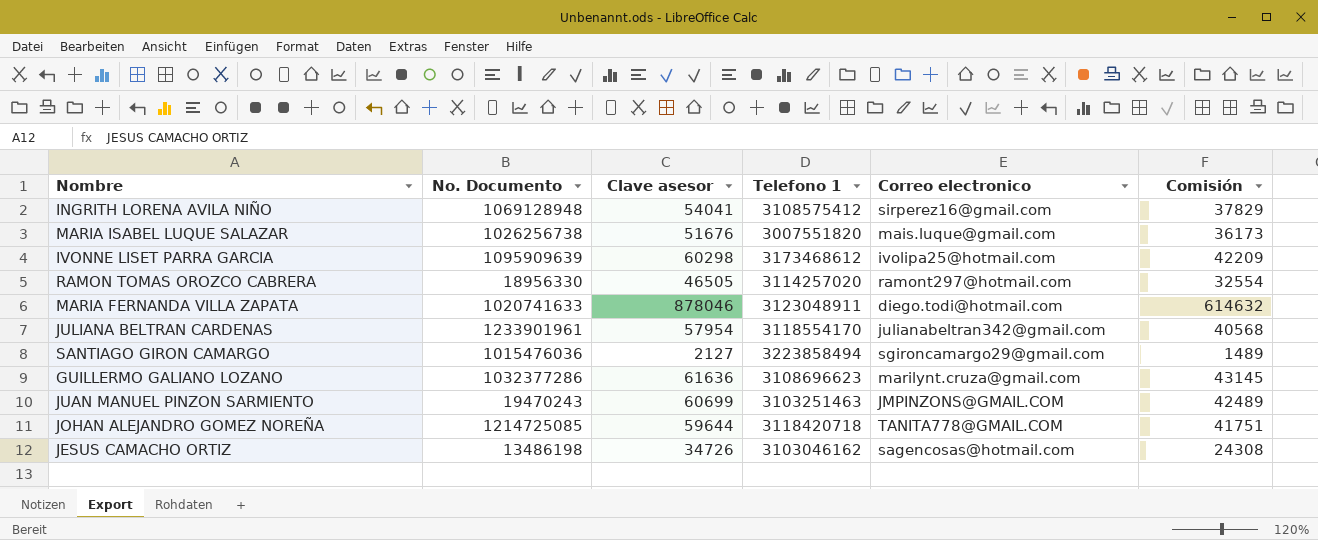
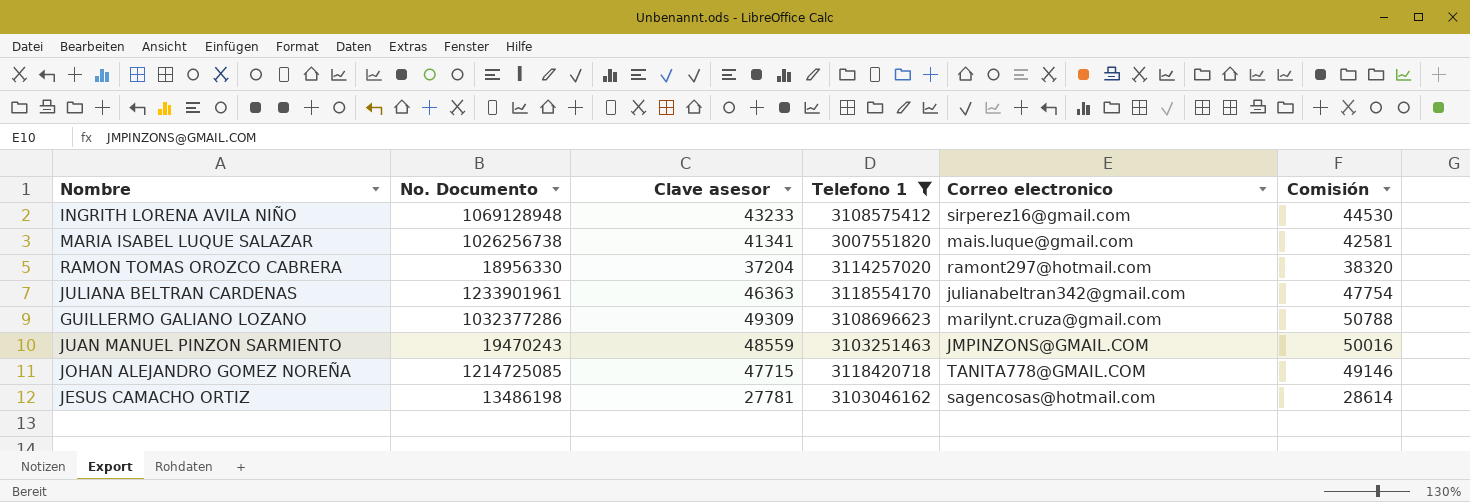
filter: none -> Telefono 1 <= 3118554170
column Comisión | formula: [Clave asesor] * 0,7 -> [Clave asesor] * 1,03
INGRITH LORENA AVILA NIÑO | Clave asesor: 54041 -> 43233
MARIA ISABEL LUQUE SALAZAR | Clave asesor: 51676 -> 41341
RAMON TOMAS OROZCO CABRERA | Clave asesor: 46505 -> 37204
JULIANA BELTRAN CARDENAS | Clave asesor: 57954 -> 46363
GUILLERMO GALIANO LOZANO | Clave asesor: 61636 -> 49309
JUAN MANUEL PINZON SARMIENTO | Clave asesor: 60699 -> 48559
JOHAN ALEJANDRO GOMEZ NOREÑA | Clave asesor: 59644 -> 47715
JESUS CAMACHO ORTIZ | Clave asesor: 34726 -> 27781

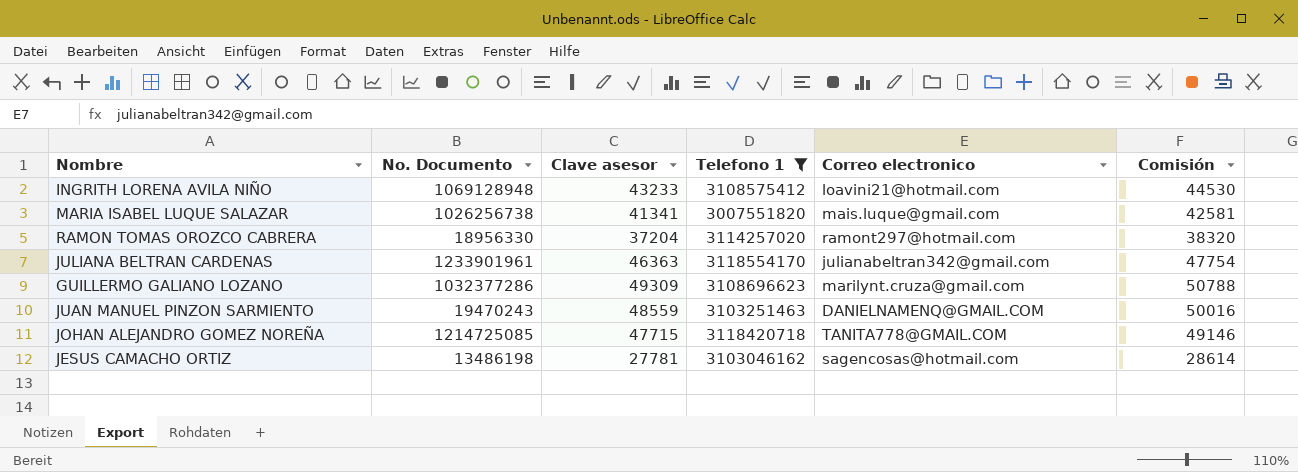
INGRITH LORENA AVILA NIÑO | Correo electronico: sirperez16@gmail.com -> loavini21@hotmail.com
JUAN MANUEL PINZON SARMIENTO | Correo electronico: JMPINZONS@GMAIL.COM -> DANIELNAMENQ@GMAIL.COM

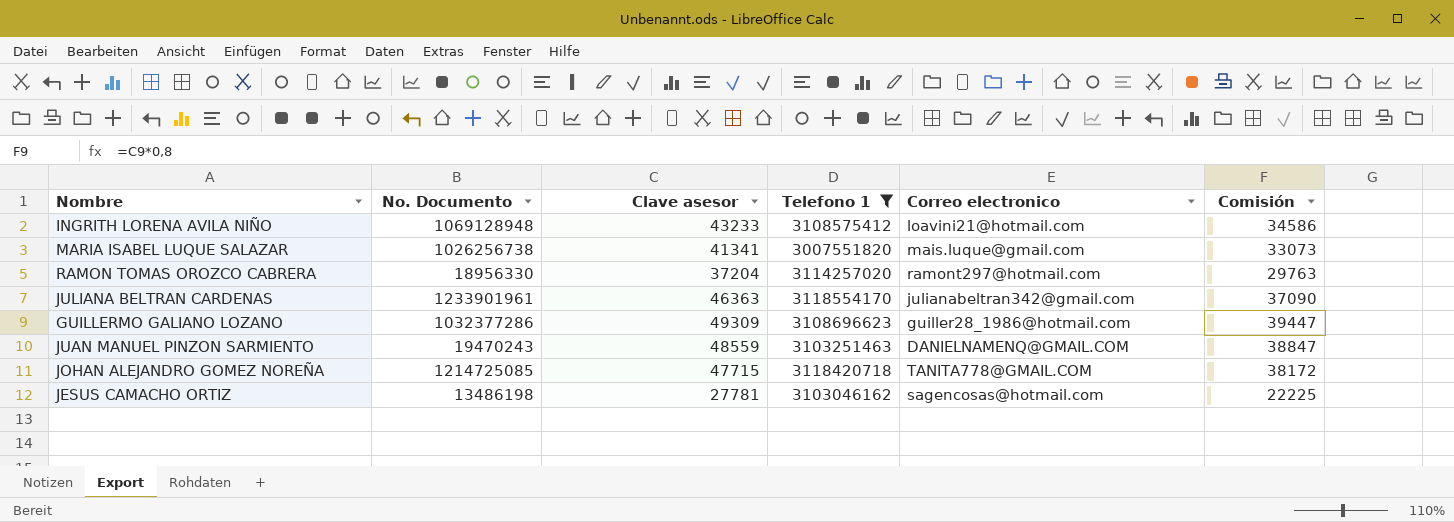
column Comisión | formula: [Clave asesor] * 1,03 -> [Clave asesor] * 0,8
GUILLERMO GALIANO LOZANO | Correo electronico: marilynt.cruza@gmail.com -> guiller28_1986@hotmail.com

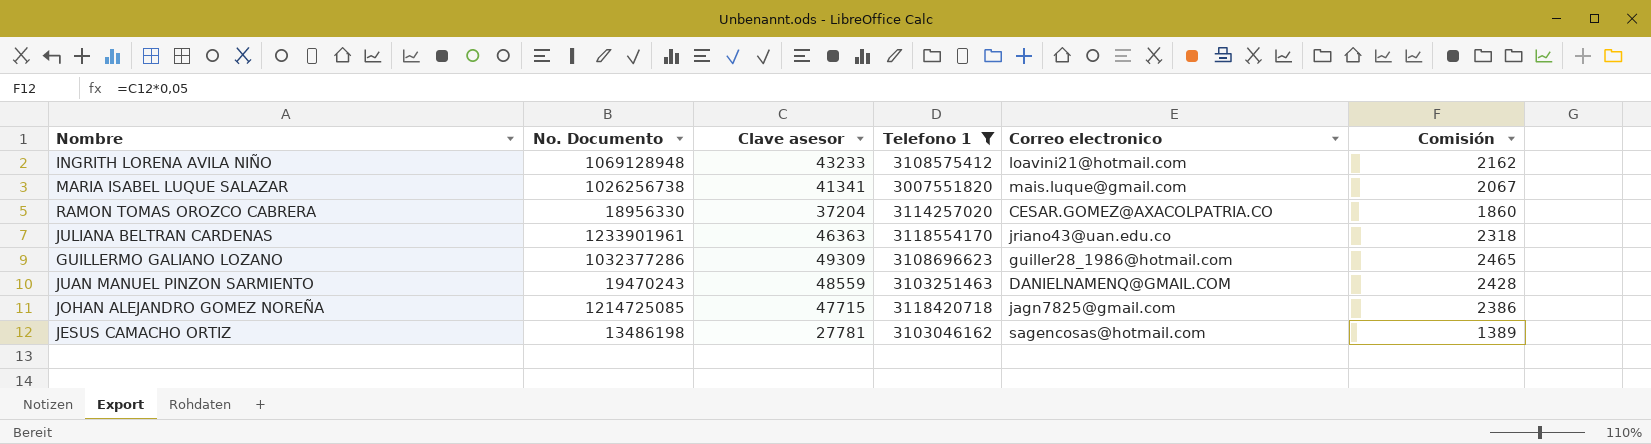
column Comisión | formula: [Clave asesor] * 0,8 -> [Clave asesor] * 0,05
RAMON TOMAS OROZCO CABRERA | Correo electronico: ramont297@hotmail.com -> CESAR.GOMEZ@AXACOLPATRIA.CO
JULIANA BELTRAN CARDENAS | Correo electronico: julianabeltran342@gmail.com -> jriano43@uan.edu.co
JOHAN ALEJANDRO GOMEZ NOREÑA | Correo electronico: TANITA778@GMAIL.COM -> jagn7825@gmail.com

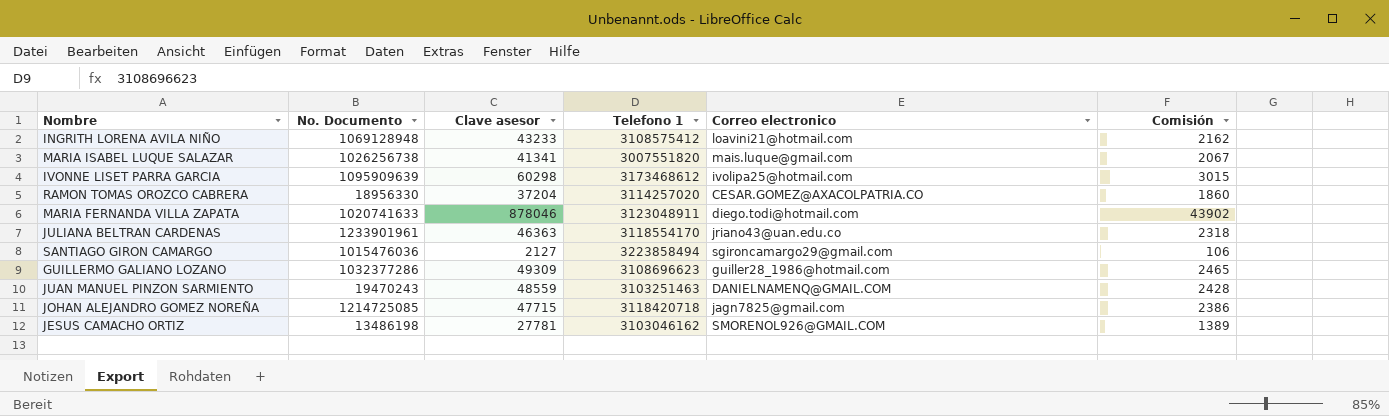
filter: Telefono 1 <= 3118554170 -> none
JESUS CAMACHO ORTIZ | Correo electronico: sagencosas@hotmail.com -> SMORENOL926@GMAIL.COM

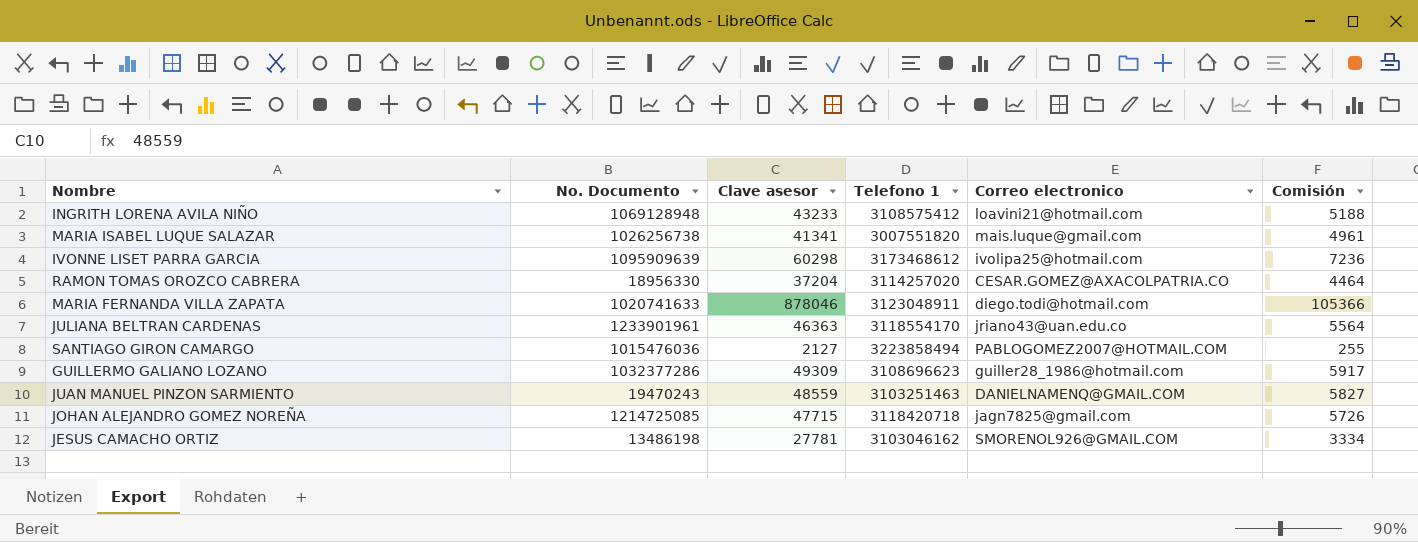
column Comisión | formula: [Clave asesor] * 0,05 -> [Clave asesor] * 0,12
SANTIAGO GIRON CAMARGO | Correo electronico: sgironcamargo29@gmail.com -> PABLOGOMEZ2007@HOTMAIL.COM

